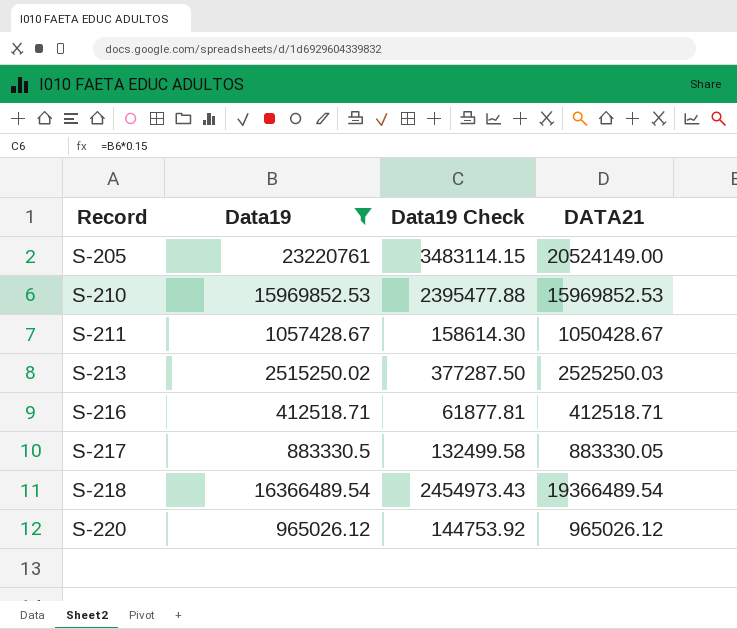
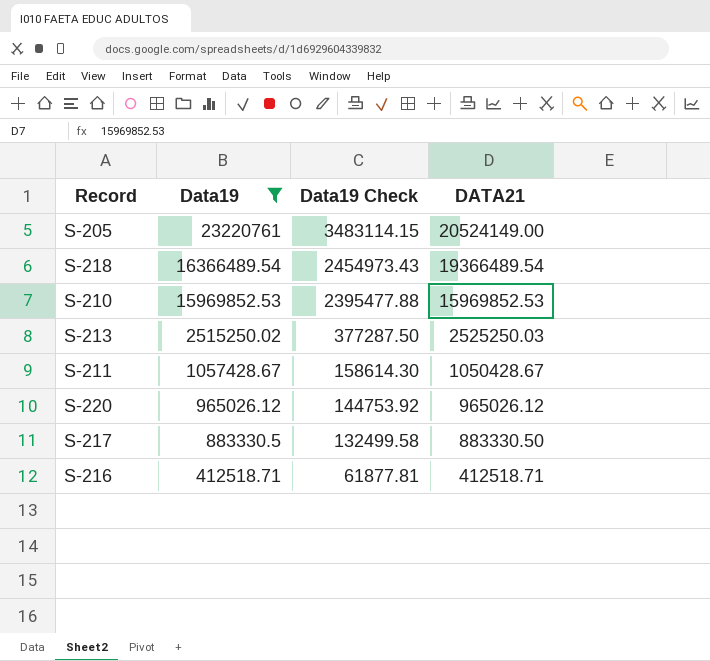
row order: Record ascending -> Data19 descending
S-217 | DATA21: 883330.05 -> 883330.50

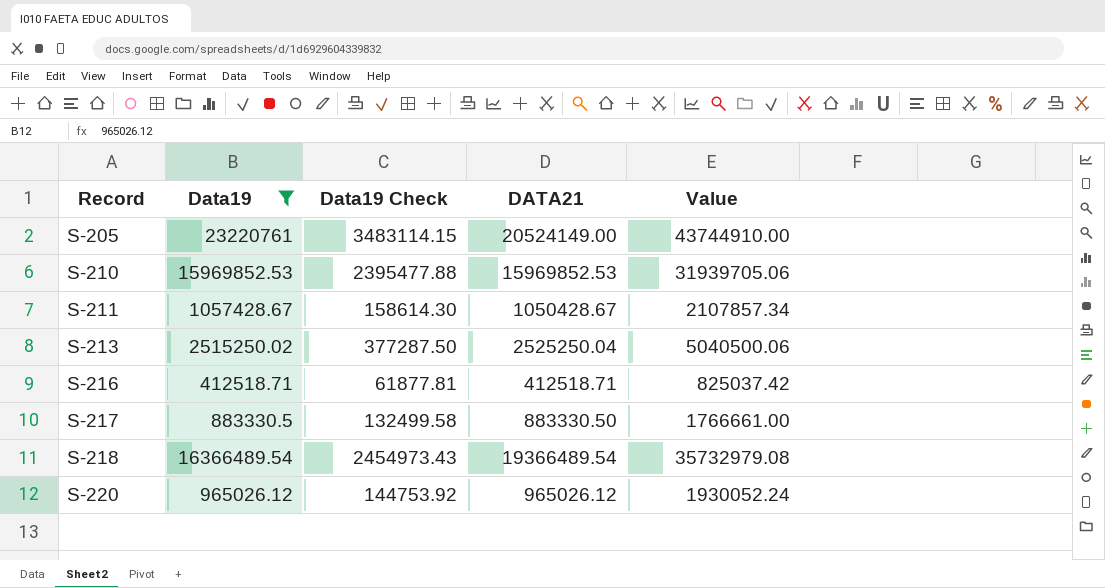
row order: Data19 descending -> Record ascending
column Value | formula: none -> [Data19] + [DATA21]
S-213 | DATA21: 2525250.03 -> 2525250.04

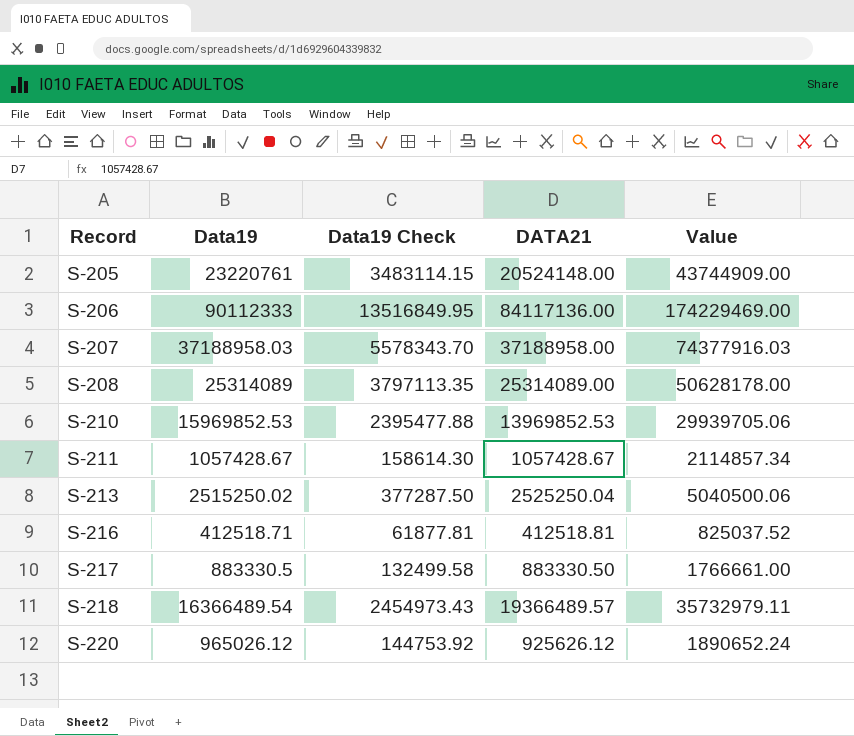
filter: Data19 <= 23220761 -> none
S-205 | DATA21: 20524149.00 -> 20524148.00
S-205 | Value: 43744910.00 -> 43744909.00
S-210 | DATA21: 15969852.53 -> 13969852.53
S-210 | Value: 31939705.06 -> 29939705.06
S-211 | DATA21: 1050428.67 -> 1057428.67
S-211 | Value: 2107857.34 -> 2114857.34
S-216 | DATA21: 412518.71 -> 412518.81
S-216 | Value: 825037.42 -> 825037.52
S-218 | DATA21: 19366489.54 -> 19366489.57
S-218 | Value: 35732979.08 -> 35732979.11
S-220 | DATA21: 965026.12 -> 925626.12
S-220 | Value: 1930052.24 -> 1890652.24

